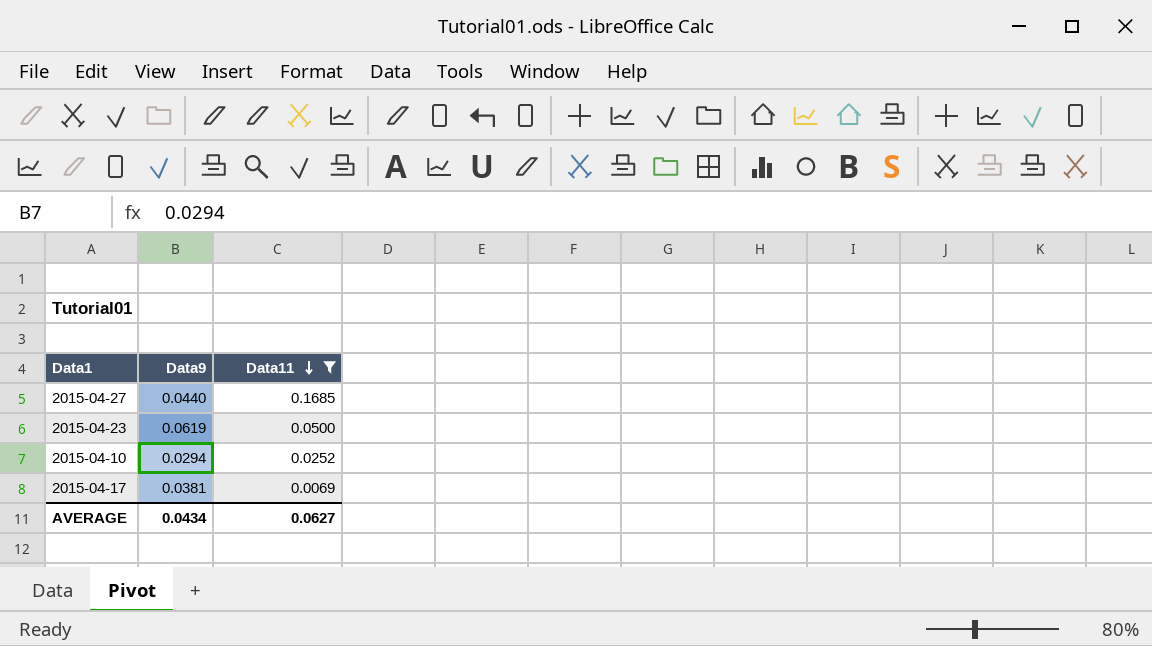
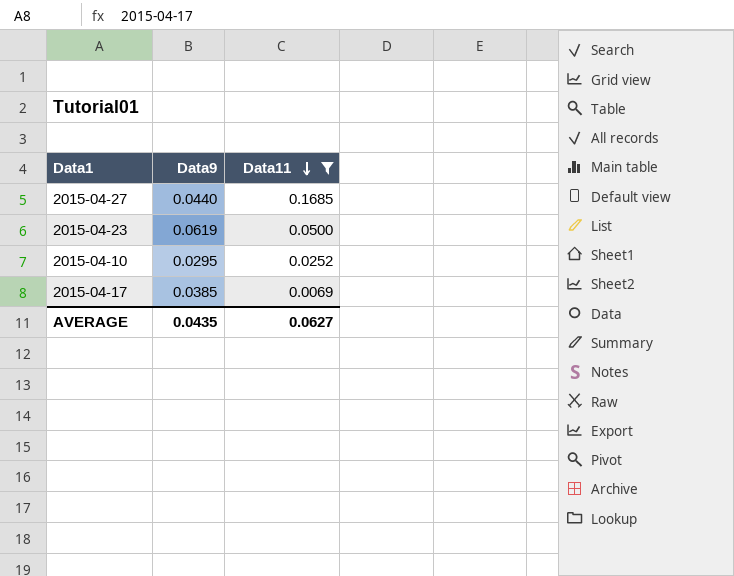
2015-04-10 | Data9: 0.0294 -> 0.0295
2015-04-17 | Data9: 0.0381 -> 0.0385
AVERAGE | Data9: 0.0434 -> 0.0435

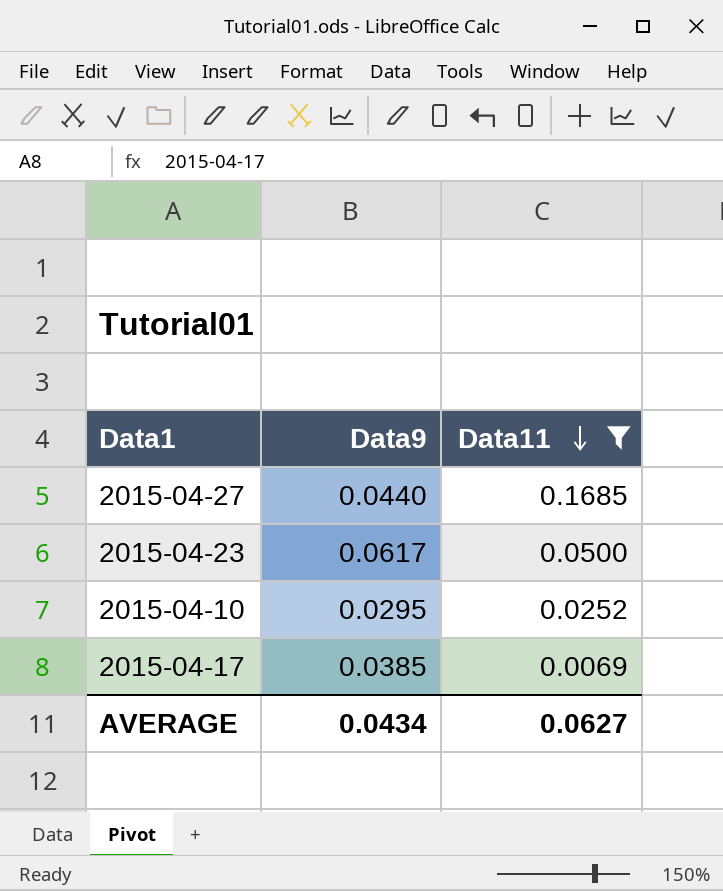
2015-04-23 | Data9: 0.0619 -> 0.0617
AVERAGE | Data9: 0.0435 -> 0.0434

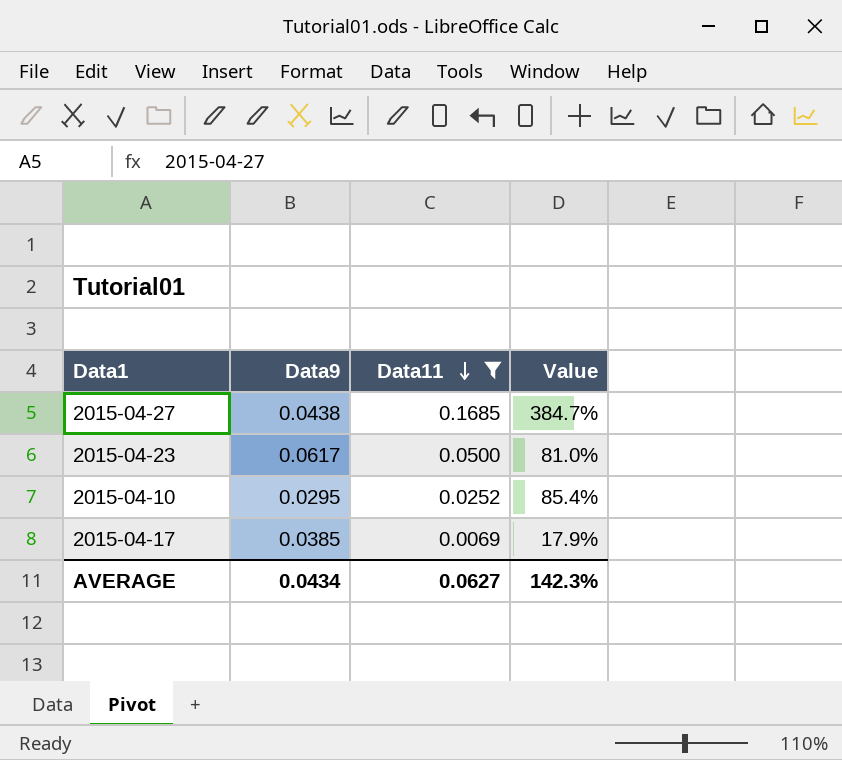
column Value | formula: none -> [Data11] / [Data9]
2015-04-27 | Data9: 0.0440 -> 0.0438

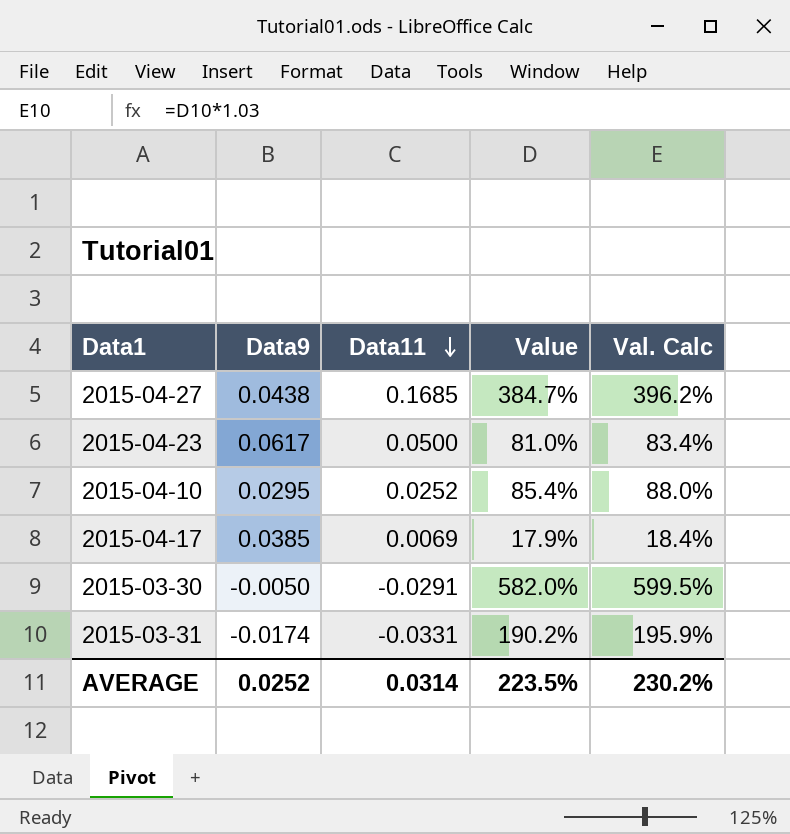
filter: Data11 >= 0.0069 -> none
column Val. Calc | formula: none -> [Value] * 1.03
AVERAGE | Data9: 0.0434 -> 0.0252
AVERAGE | Data11: 0.0627 -> 0.0314
AVERAGE | Value: 142.3% -> 223.5%

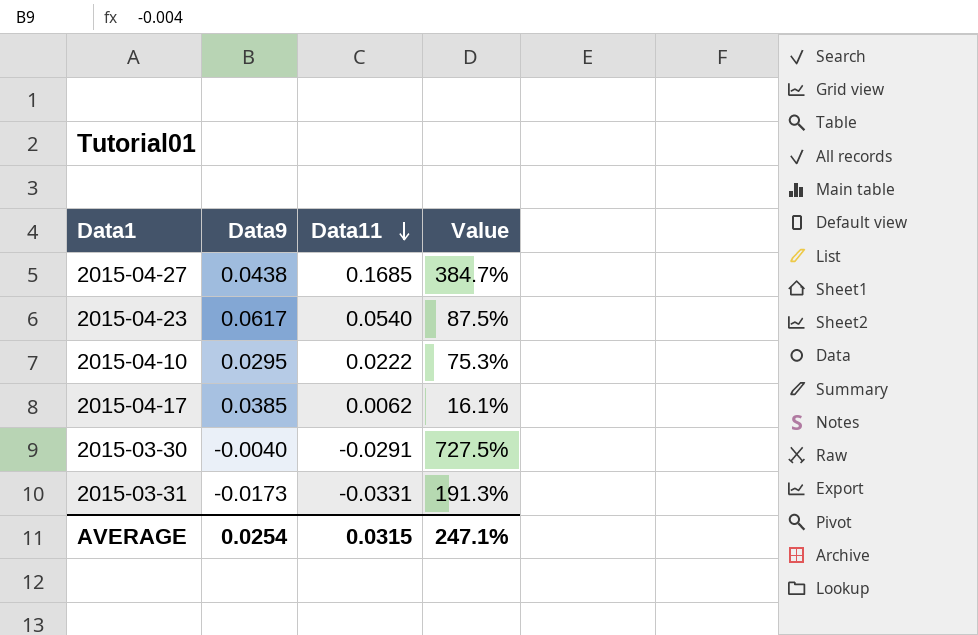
column Val. Calc | formula: [Value] * 1.03 -> none
2015-04-23 | Data11: 0.0500 -> 0.0540
2015-04-23 | Value: 81.0% -> 87.5%
2015-04-10 | Data11: 0.0252 -> 0.0222
2015-04-10 | Value: 85.4% -> 75.3%
2015-04-17 | Data11: 0.0069 -> 0.0062
2015-04-17 | Value: 17.9% -> 16.1%
2015-03-30 | Data9: -0.0050 -> -0.0040
2015-03-30 | Value: 582.0% -> 727.5%
2015-03-31 | Data9: -0.0174 -> -0.0173
2015-03-31 | Value: 190.2% -> 191.3%
AVERAGE | Data9: 0.0252 -> 0.0254
AVERAGE | Data11: 0.0314 -> 0.0315
AVERAGE | Value: 223.5% -> 247.1%

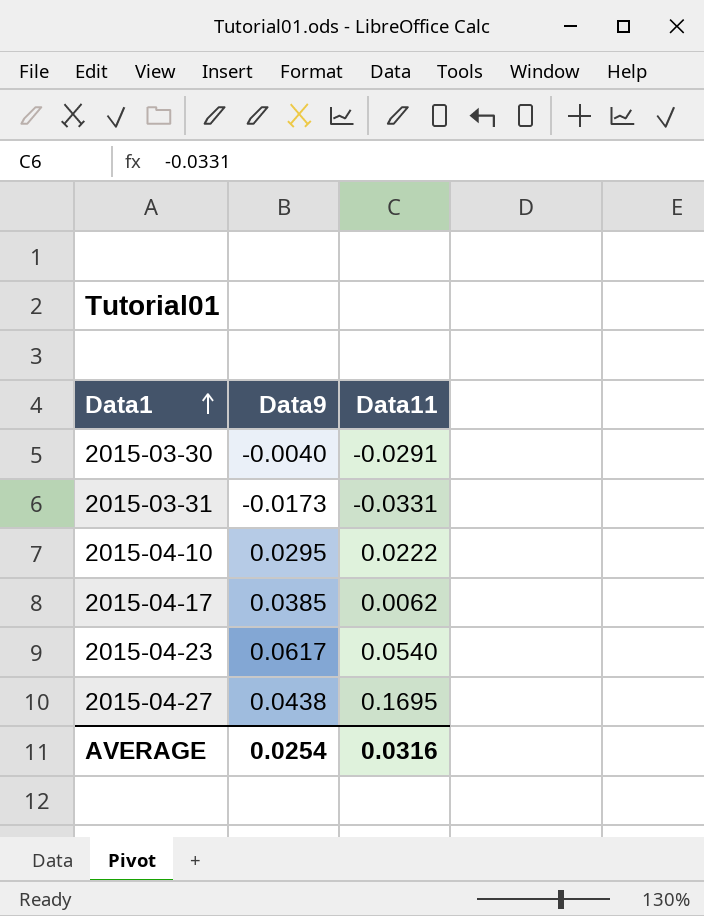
row order: Data11 descending -> Data1 ascending
column Value | formula: [Data11] / [Data9] -> none
2015-04-27 | Data11: 0.1685 -> 0.1695
AVERAGE | Data11: 0.0315 -> 0.0316

